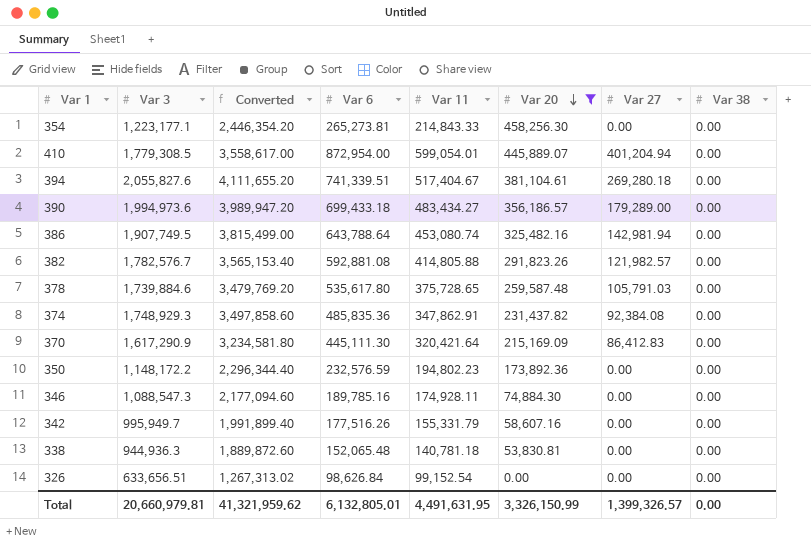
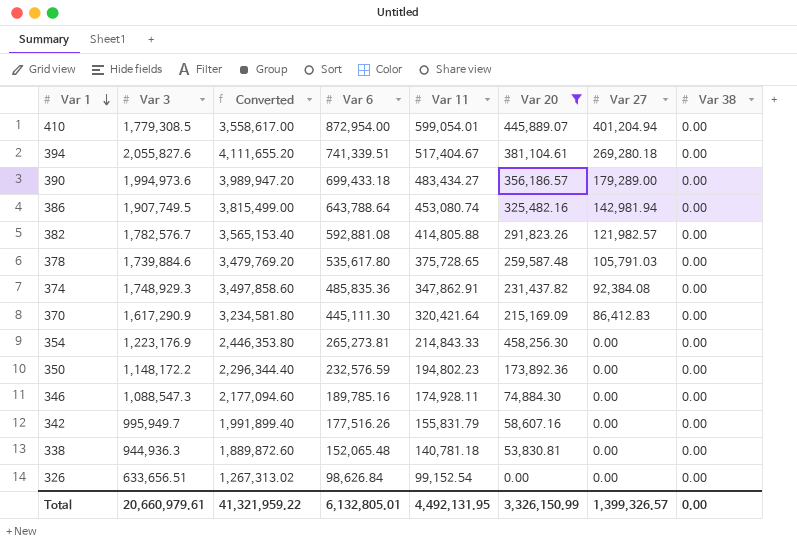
row order: Var 20 descending -> Var 1 descending
354 | Var 3: 1,223,177.1 -> 1,223,176.9
354 | Converted: 2,446,354.20 -> 2,446,353.80
342 | Var 11: 155,331.79 -> 155,831.79
Total | Var 3: 20,660,979.81 -> 20,660,979.61
Total | Converted: 41,321,959.62 -> 41,321,959.22
Total | Var 11: 4,491,631.95 -> 4,492,131.95

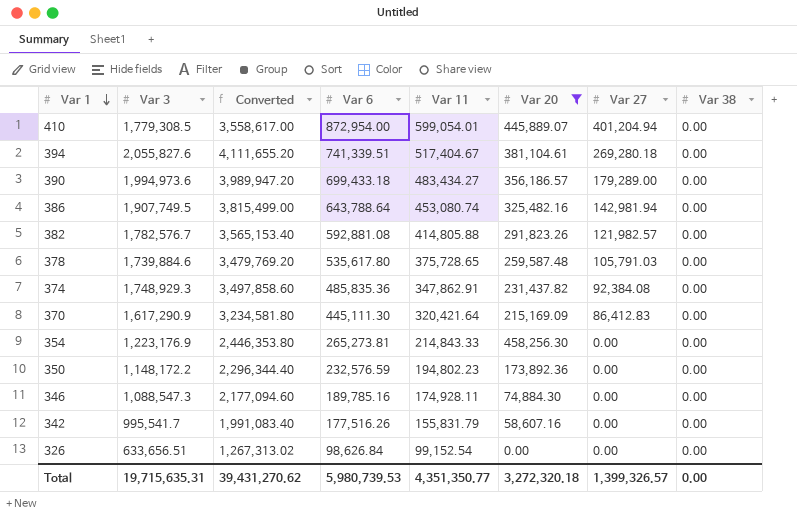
row 338: 944,936.3 | 1,889,872.60 | 152,065.48 | 140,781.18 | 53,830.81 | 0.00 | 0.00 -> none
342 | Var 3: 995,949.7 -> 995,541.7
342 | Converted: 1,991,899.40 -> 1,991,083.40
Total | Var 3: 20,660,979.61 -> 19,715,635.31
Total | Converted: 41,321,959.22 -> 39,431,270.62
Total | Var 6: 6,132,805.01 -> 5,980,739.53
Total | Var 11: 4,492,131.95 -> 4,351,350.77
Total | Var 20: 3,326,150.99 -> 3,272,320.18

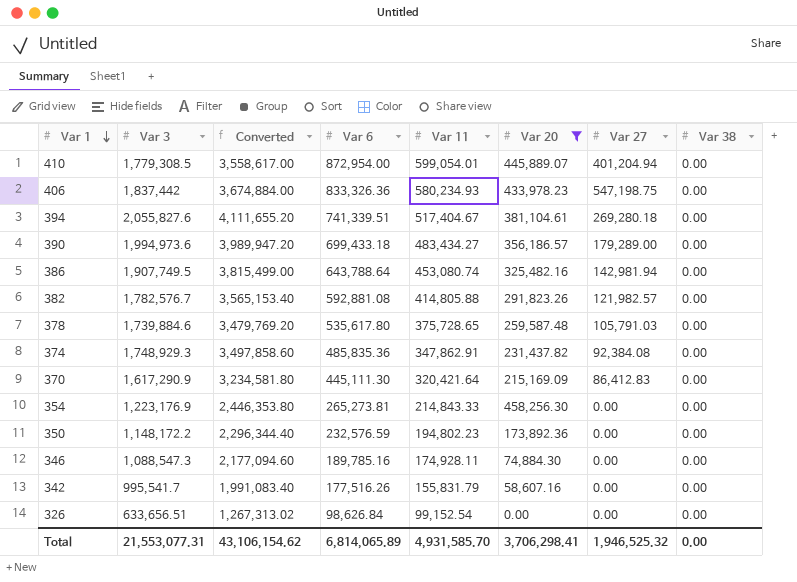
row 406: none -> 1,837,442 | 3,674,884.00 | 833,326.36 | 580,234.93 | 433,978.23 | 547,198.75 | 0.00
Total | Var 3: 19,715,635.31 -> 21,553,077.31
Total | Converted: 39,431,270.62 -> 43,106,154.62
Total | Var 6: 5,980,739.53 -> 6,814,065.89
Total | Var 11: 4,351,350.77 -> 4,931,585.70
Total | Var 20: 3,272,320.18 -> 3,706,298.41
Total | Var 27: 1,399,326.57 -> 1,946,525.32

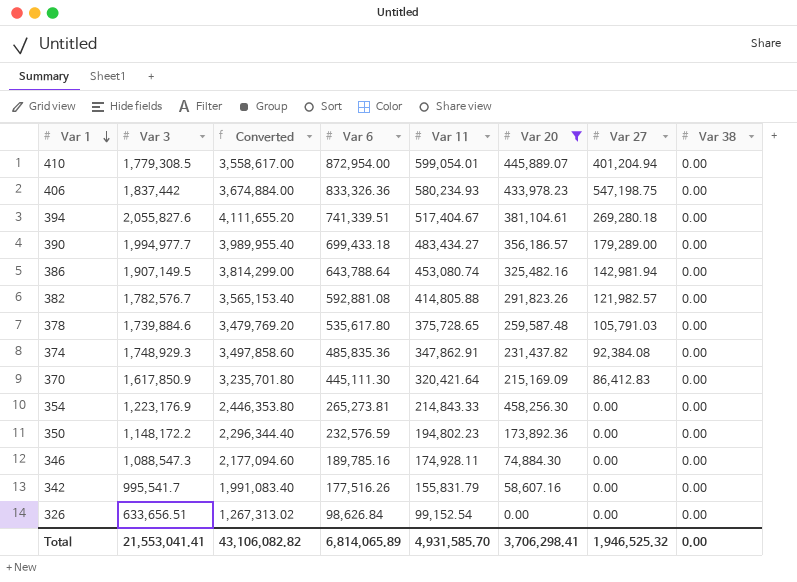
390 | Var 3: 1,994,973.6 -> 1,994,977.7
390 | Converted: 3,989,947.20 -> 3,989,955.40
386 | Var 3: 1,907,749.5 -> 1,907,149.5
386 | Converted: 3,815,499.00 -> 3,814,299.00
370 | Var 3: 1,617,290.9 -> 1,617,850.9
370 | Converted: 3,234,581.80 -> 3,235,701.80
Total | Var 3: 21,553,077.31 -> 21,553,041.41
Total | Converted: 43,106,154.62 -> 43,106,082.82

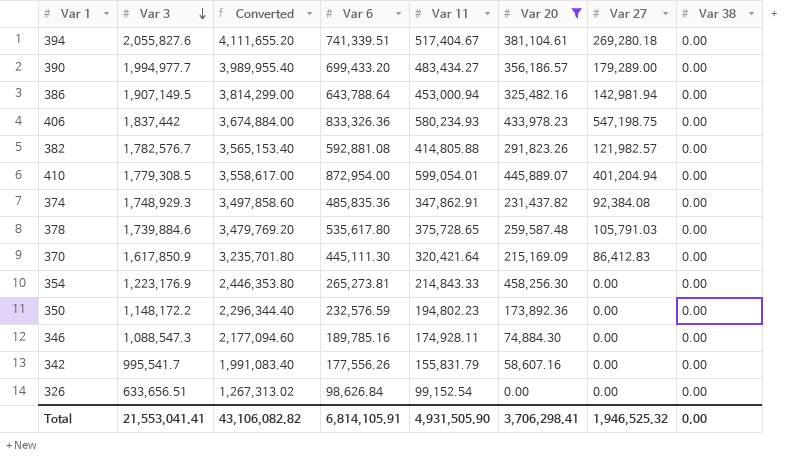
row order: Var 1 descending -> Var 3 descending
390 | Var 6: 699,433.18 -> 699,433.20
386 | Var 11: 453,080.74 -> 453,000.94
342 | Var 6: 177,516.26 -> 177,556.26
Total | Var 6: 6,814,065.89 -> 6,814,105.91
Total | Var 11: 4,931,585.70 -> 4,931,505.90

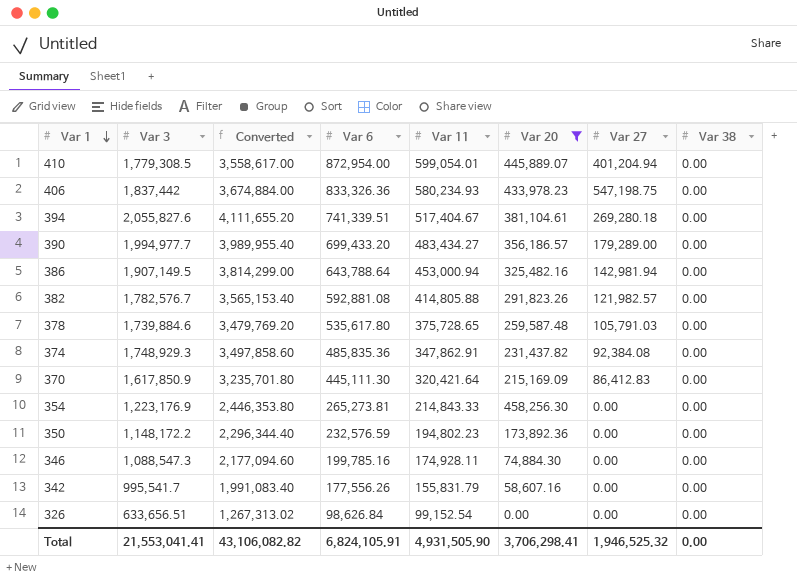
row order: Var 3 descending -> Var 1 descending
346 | Var 6: 189,785.16 -> 199,785.16
Total | Var 6: 6,814,105.91 -> 6,824,105.91

